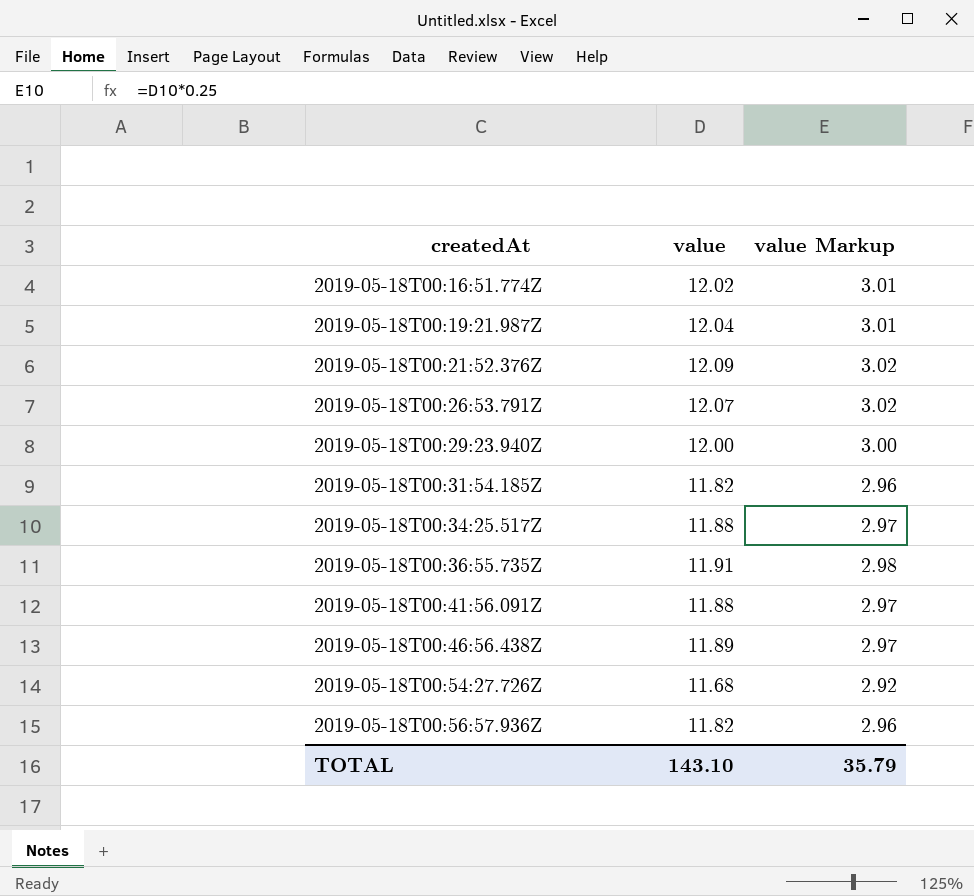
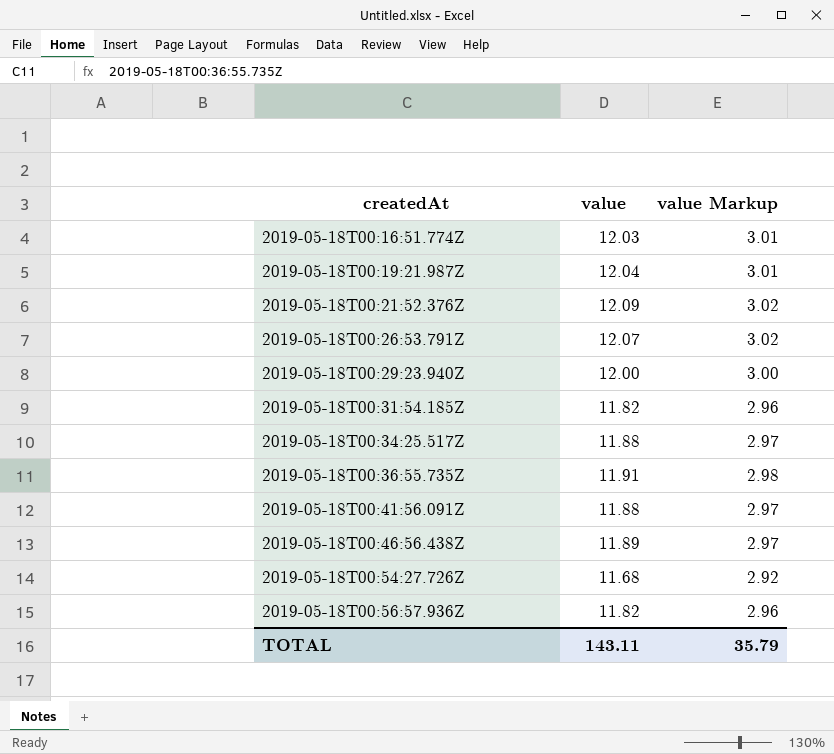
2019-05-18T00:16:51.774Z | value: 12.02 -> 12.03
TOTAL | value: 143.10 -> 143.11

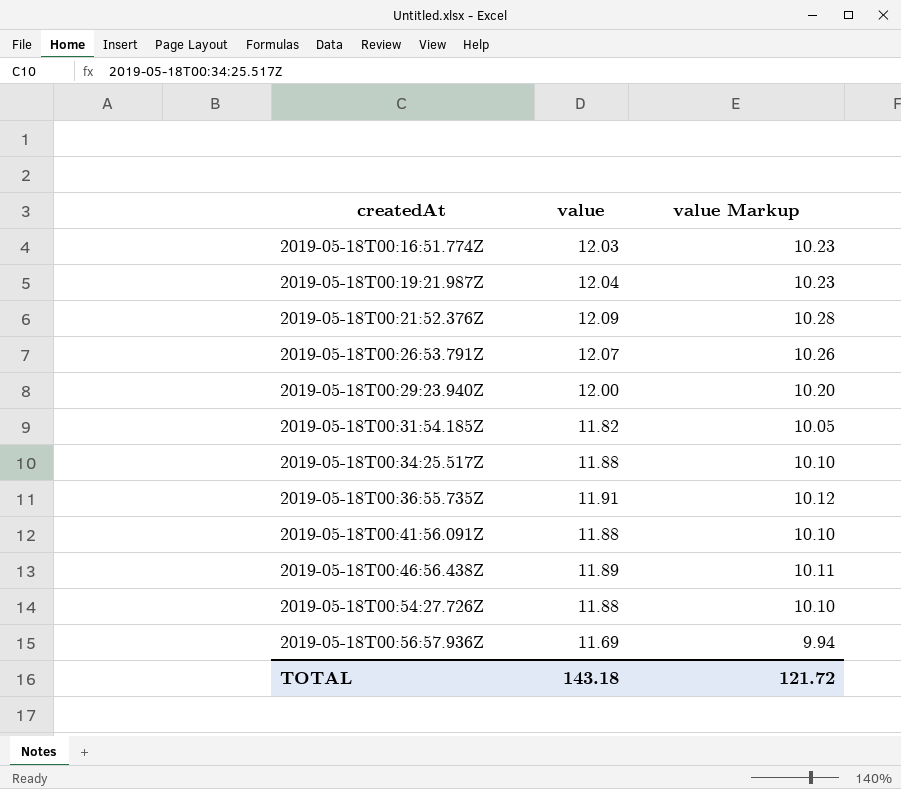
column value Markup | formula: [value] * 0.25 -> [value] * 0.85
2019-05-18T00:54:27.726Z | value: 11.68 -> 11.88
2019-05-18T00:56:57.936Z | value: 11.82 -> 11.69
TOTAL | value: 143.11 -> 143.18
TOTAL | value Markup: 35.79 -> 121.72

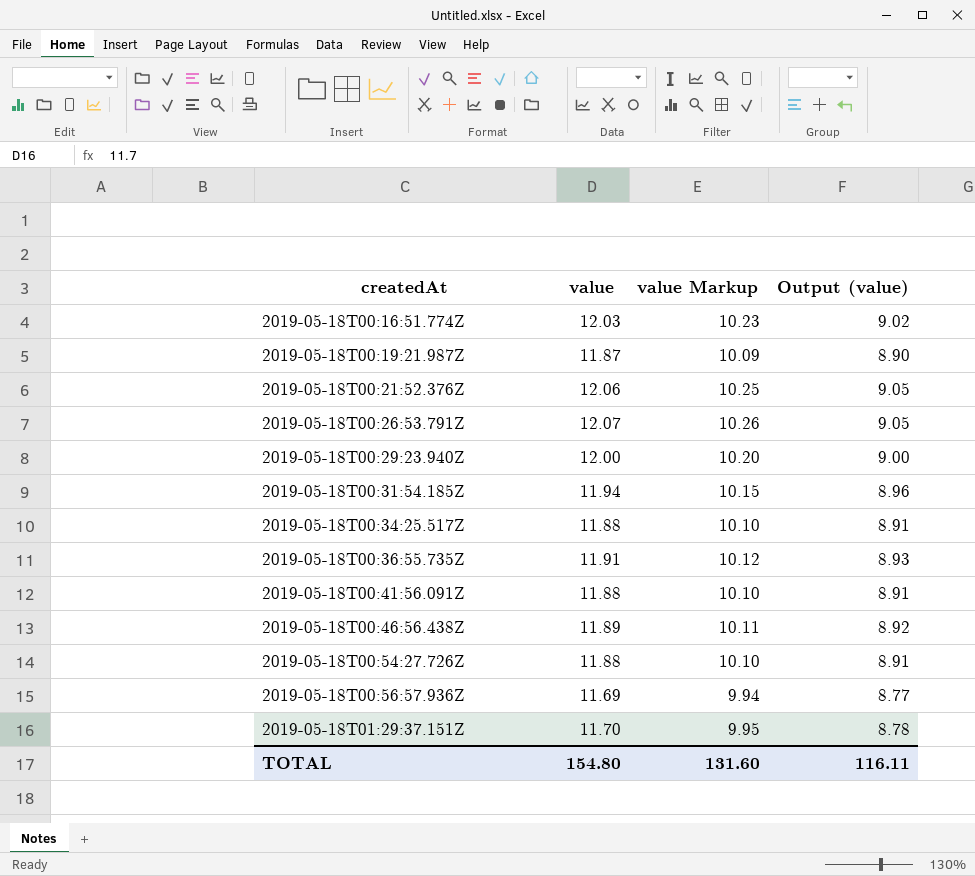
column Output (value) | formula: none -> [value] * 0.75
2019-05-18T00:19:21.987Z | value: 12.04 -> 11.87
2019-05-18T00:19:21.987Z | value Markup: 10.23 -> 10.09
2019-05-18T00:21:52.376Z | value: 12.09 -> 12.06
2019-05-18T00:21:52.376Z | value Markup: 10.28 -> 10.25
2019-05-18T00:31:54.185Z | value: 11.82 -> 11.94
2019-05-18T00:31:54.185Z | value Markup: 10.05 -> 10.15
row 2019-05-18T01:29:37.151Z: none -> 11.70 | 9.95 | 8.78
TOTAL | value: 143.18 -> 154.80
TOTAL | value Markup: 121.72 -> 131.60

